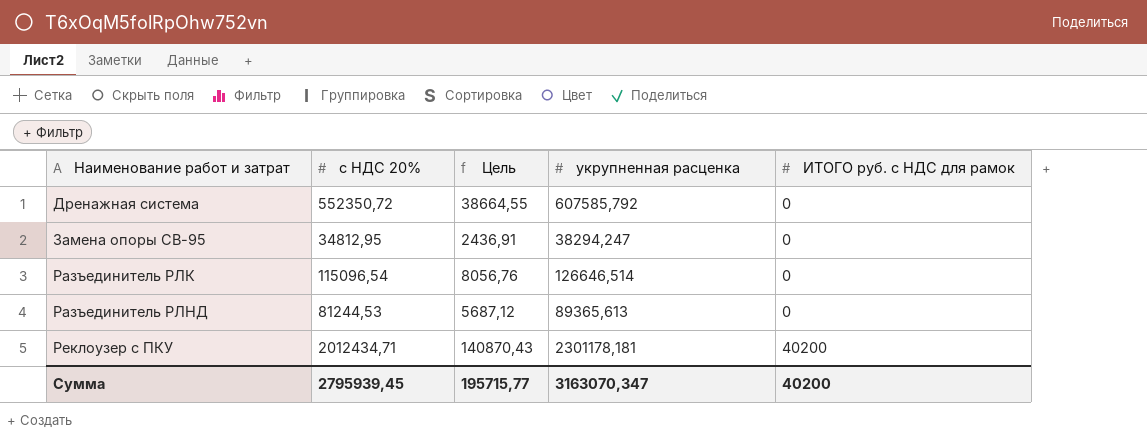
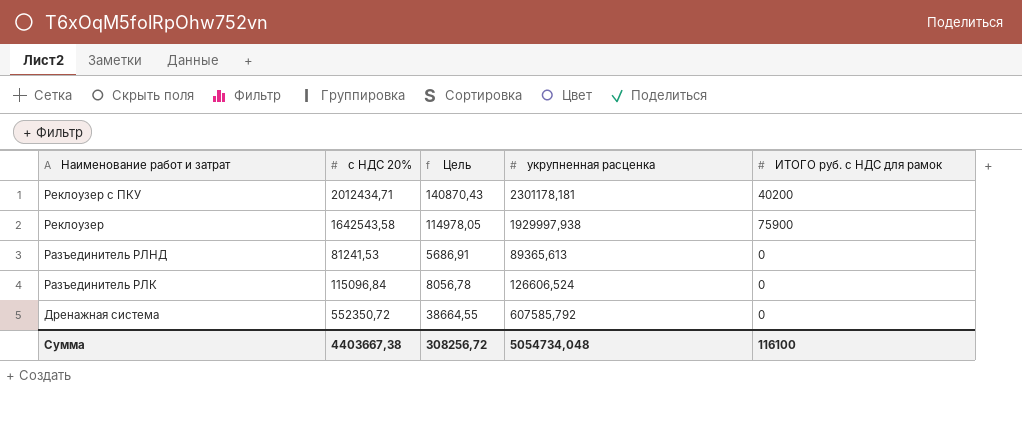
row order: Наименование работ и затрат ascending -> Наименование работ и затрат descending
row Замена опоры СВ-95: 34812,95 | 2436,91 | 38294,247 | 0 -> none
row Реклоузер: none -> 1642543,58 | 114978,05 | 1929997,938 | 75900
Разъединитель РЛНД | с НДС 20%: 81244,53 -> 81241,53
Разъединитель РЛНД | Цель: 5687,12 -> 5686,91
Разъединитель РЛК | с НДС 20%: 115096,54 -> 115096,84
Разъединитель РЛК | Цель: 8056,76 -> 8056,78
Разъединитель РЛК | укрупненная расценка: 126646,514 -> 126606,524
Сумма | с НДС 20%: 2795939,45 -> 4403667,38
Сумма | Цель: 195715,77 -> 308256,72
Сумма | укрупненная расценка: 3163070,347 -> 5054734,048
Сумма | ИТОГО руб. с НДС для рамок: 40200 -> 116100

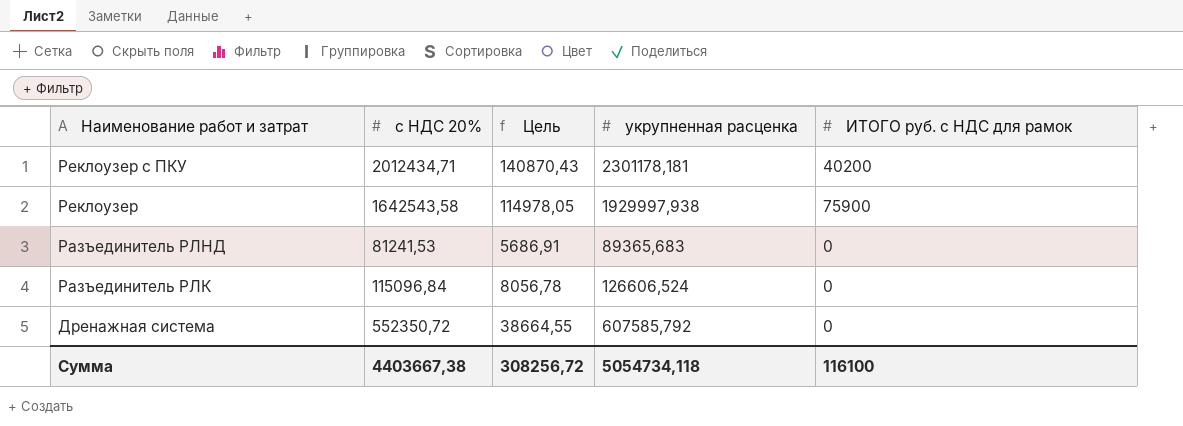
Разъединитель РЛНД | укрупненная расценка: 89365,613 -> 89365,683
Сумма | укрупненная расценка: 5054734,048 -> 5054734,118

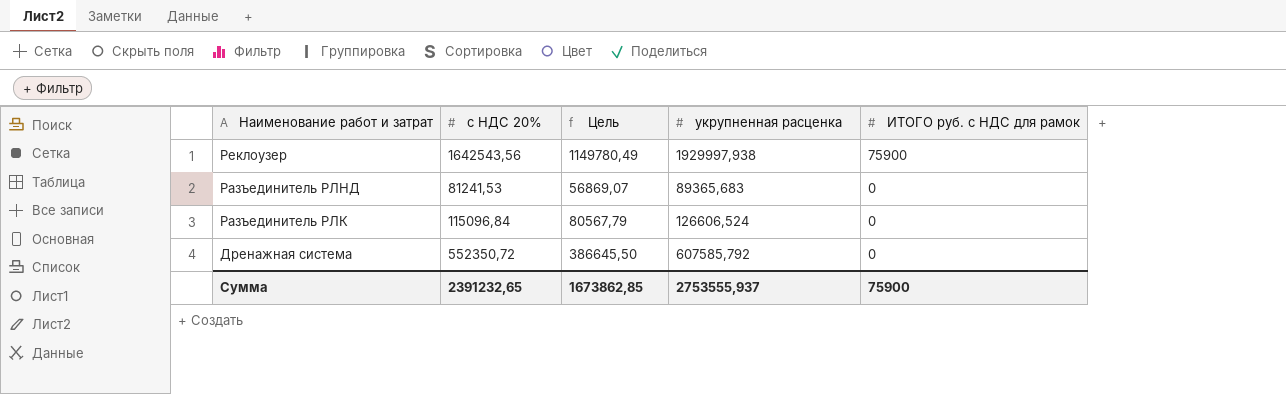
column Цель | formula: [с НДС 20%] * 0,07 -> [с НДС 20%] * 0,7
row Реклоузер с ПКУ: 2012434,71 | 140870,43 | 2301178,181 | 40200 -> none
Реклоузер | с НДС 20%: 1642543,58 -> 1642543,56
Сумма | с НДС 20%: 4403667,38 -> 2391232,65
Сумма | Цель: 308256,72 -> 1673862,85
Сумма | укрупненная расценка: 5054734,118 -> 2753555,937
Сумма | ИТОГО руб. с НДС для рамок: 116100 -> 75900

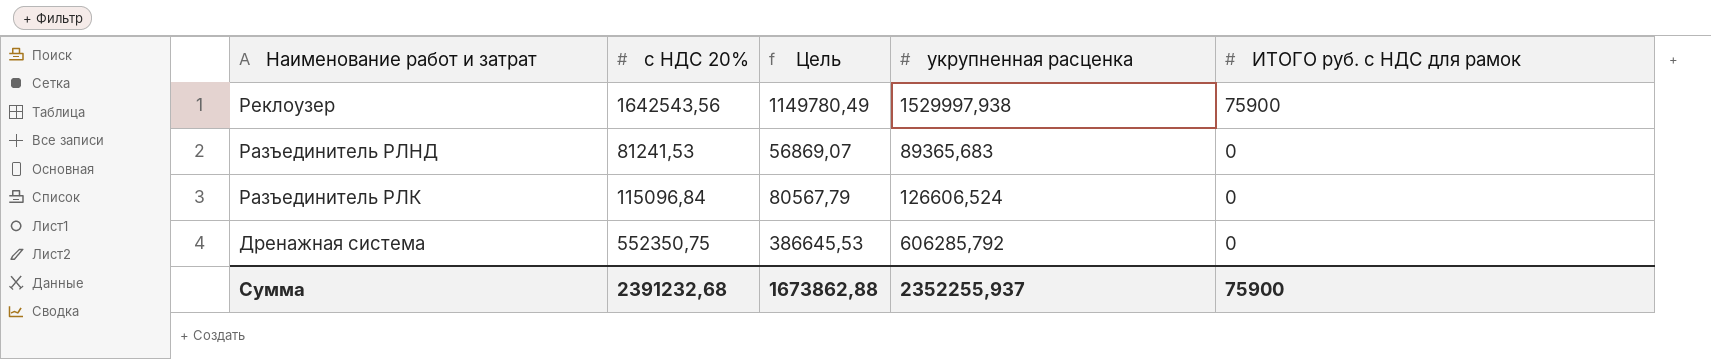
Реклоузер | укрупненная расценка: 1929997,938 -> 1529997,938
Дренажная система | с НДС 20%: 552350,72 -> 552350,75
Дренажная система | Цель: 386645,50 -> 386645,53
Дренажная система | укрупненная расценка: 607585,792 -> 606285,792
Сумма | с НДС 20%: 2391232,65 -> 2391232,68
Сумма | Цель: 1673862,85 -> 1673862,88
Сумма | укрупненная расценка: 2753555,937 -> 2352255,937

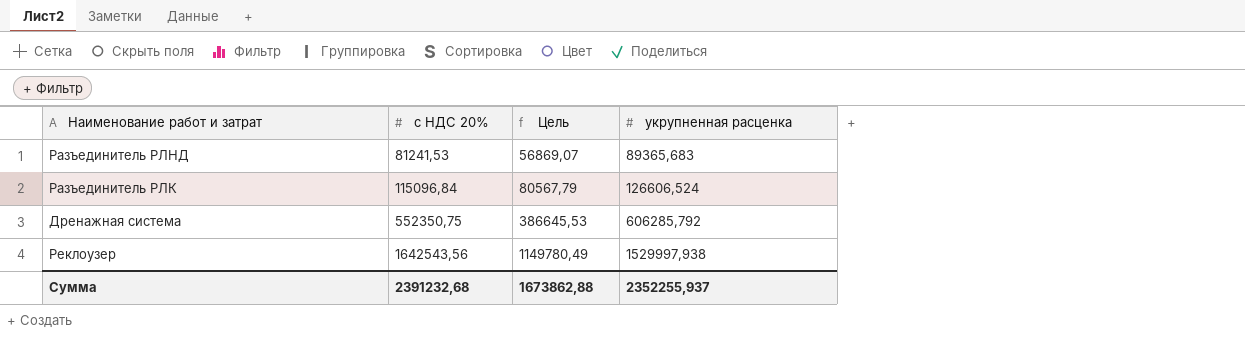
row order: Наименование работ и затрат descending -> с НДС 20% ascending
column ИТОГО руб. с НДС для рамок | position: 5 -> none

